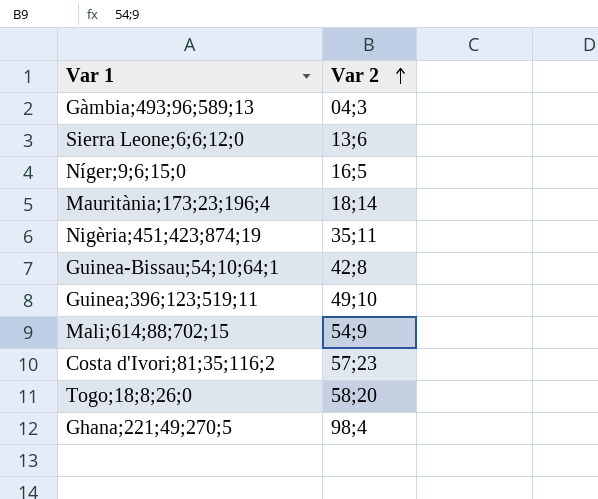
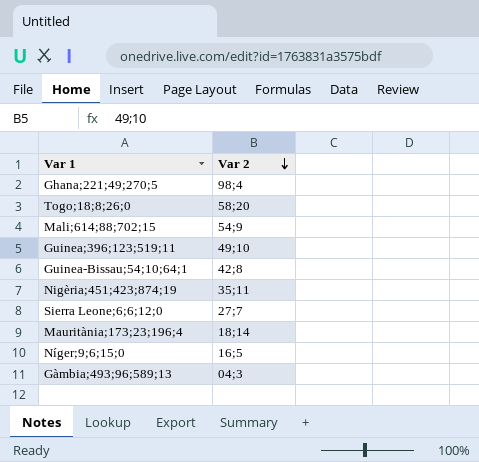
row order: Var 2 ascending -> Var 2 descending
row Costa d'Ivori;81;35;116;2: 57;23 -> none
Sierra Leone;6;6;12;0 | Var 2: 13;6 -> 27;7

